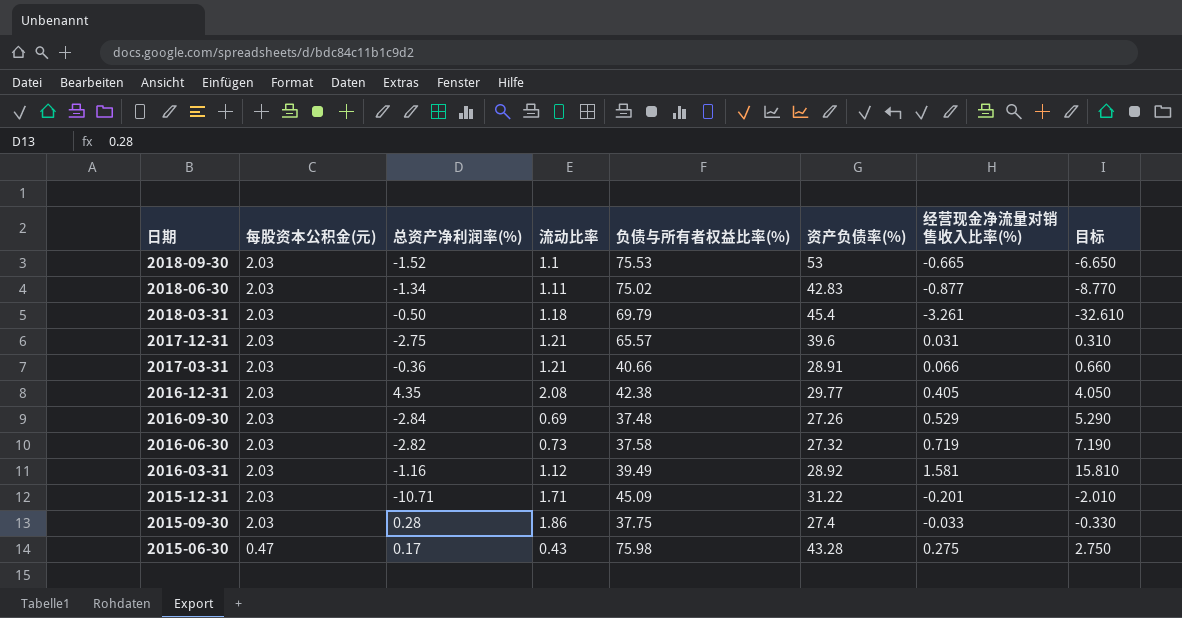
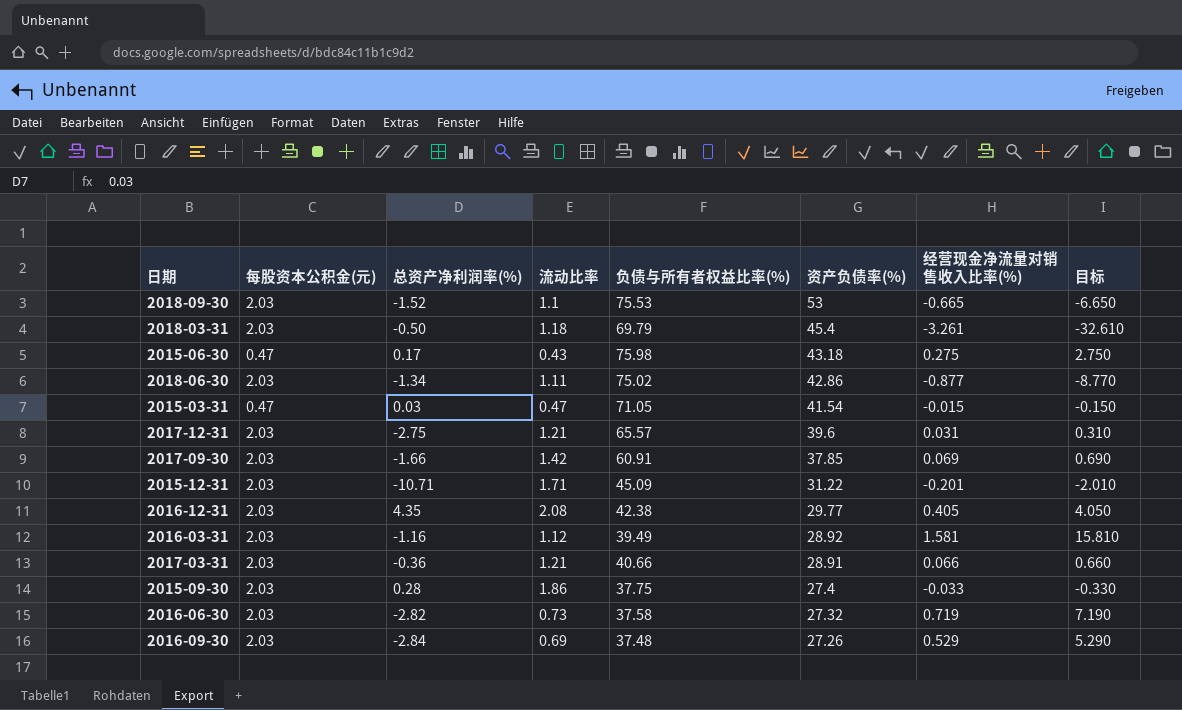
row order: 日期 descending -> 资产负债率(%) descending
2015-06-30 | 资产负债率(%): 43.28 -> 43.18
2018-06-30 | 资产负债率(%): 42.83 -> 42.86
row 2015-03-31: none -> 0.47 | 0.03 | 0.47 | 71.05 | 41.54 | -0.015 | -0.150
row 2017-09-30: none -> 2.03 | -1.66 | 1.42 | 60.91 | 37.85 | 0.069 | 0.690

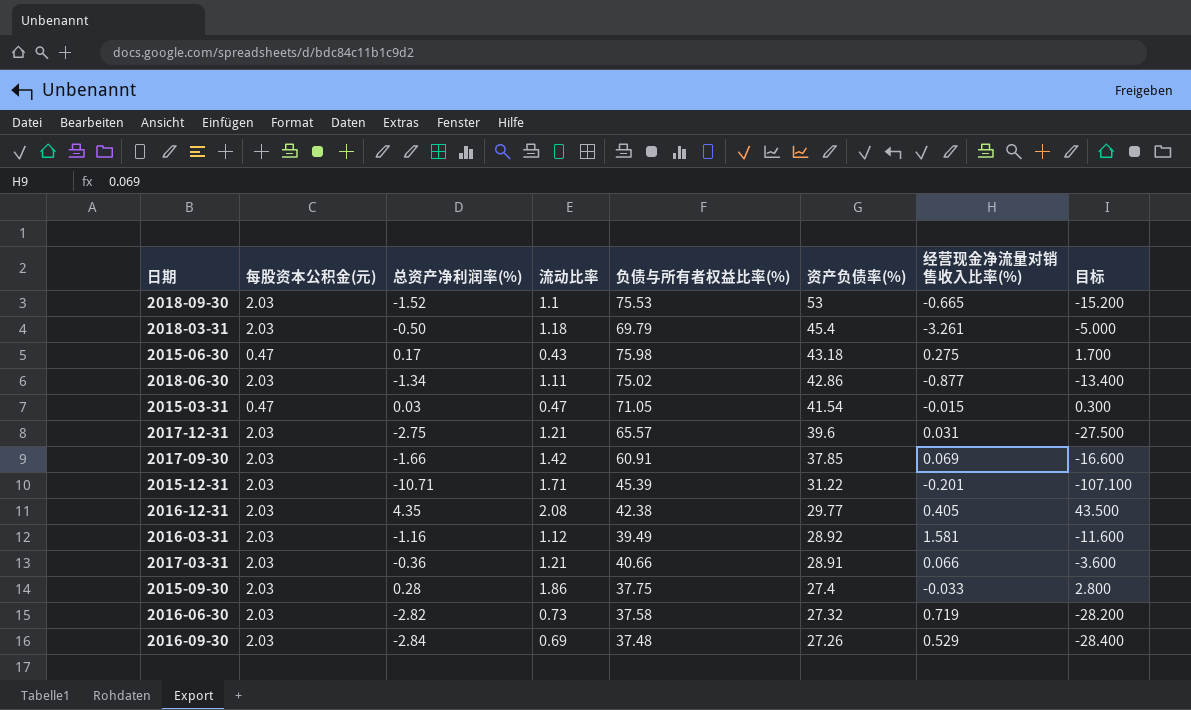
column 目标 | formula: [经营现金净流量对销售收入比率(%)] * 10 -> [总资产净利润率(%)] * 10
2015-12-31 | 负债与所有者权益比率(%): 45.09 -> 45.39

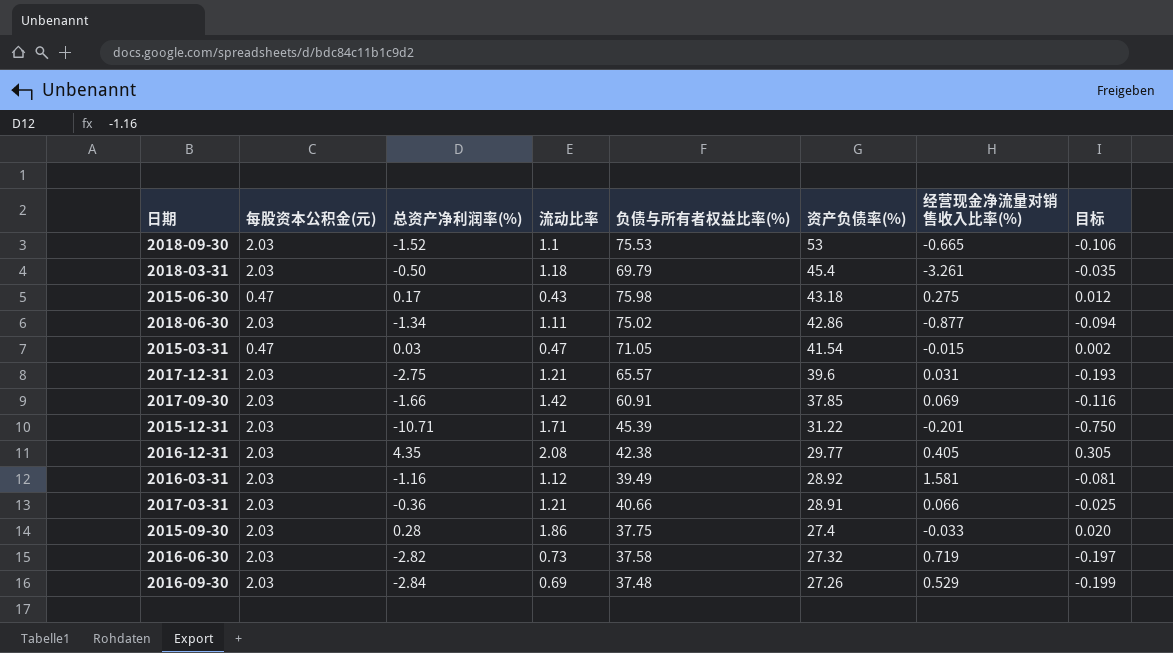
column 目标 | formula: [总资产净利润率(%)] * 10 -> [总资产净利润率(%)] * 0.07

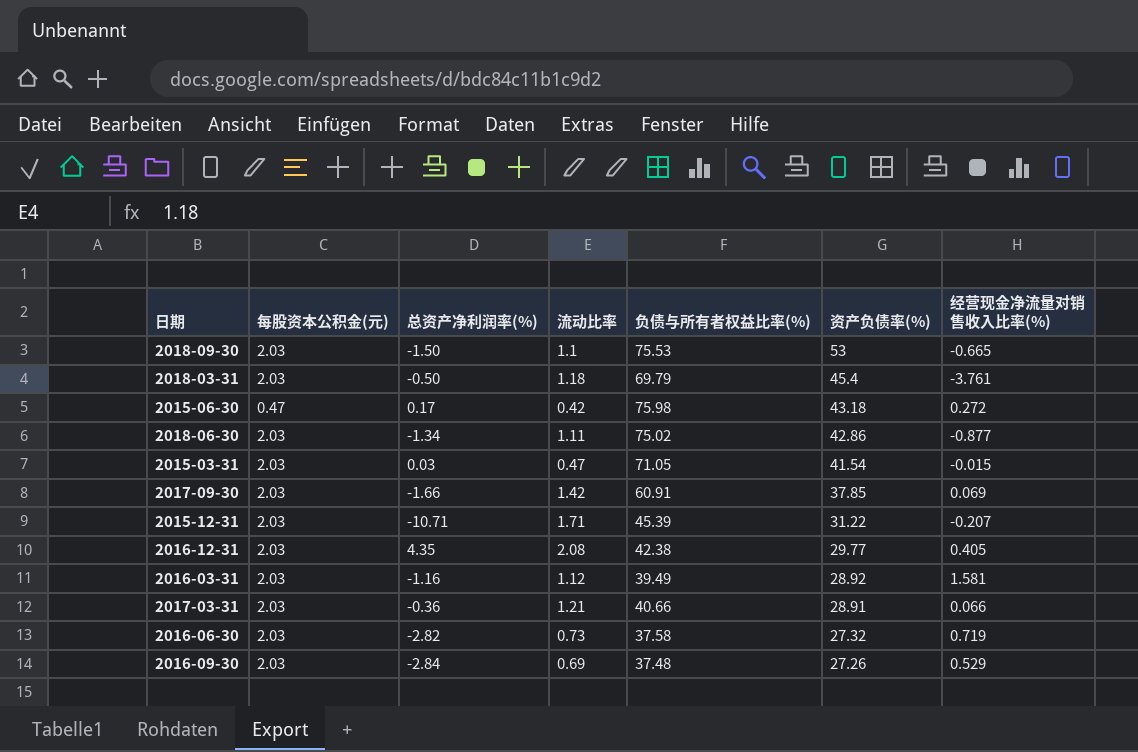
column 目标 | formula: [总资产净利润率(%)] * 0.07 -> none
row 2017-12-31: 2.03 | -2.75 | 1.21 | 65.57 | 39.6 | 0.031 | -0.193 -> none
row 2015-09-30: 2.03 | 0.28 | 1.86 | 37.75 | 27.4 | -0.033 | 0.020 -> none
2018-09-30 | 总资产净利润率(%): -1.52 -> -1.50
2018-03-31 | 经营现金净流量对销售收入比率(%): -3.261 -> -3.761
2015-06-30 | 流动比率: 0.43 -> 0.42
2015-06-30 | 经营现金净流量对销售收入比率(%): 0.275 -> 0.272
2015-03-31 | 每股资本公积金(元): 0.47 -> 2.03
2015-12-31 | 经营现金净流量对销售收入比率(%): -0.201 -> -0.207

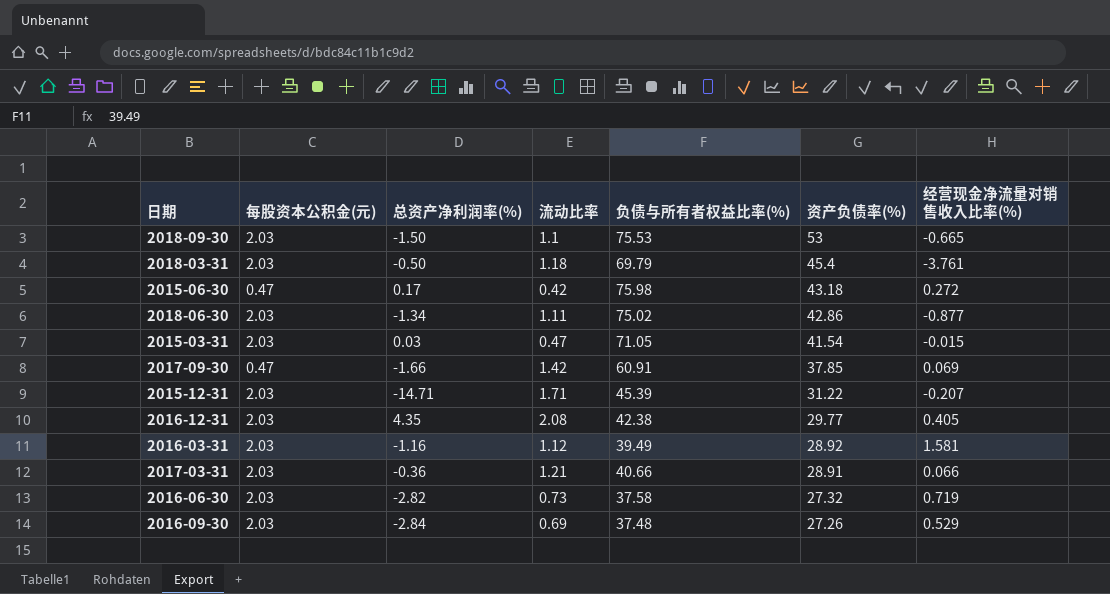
2017-09-30 | 每股资本公积金(元): 2.03 -> 0.47
2015-12-31 | 总资产净利润率(%): -10.71 -> -14.71

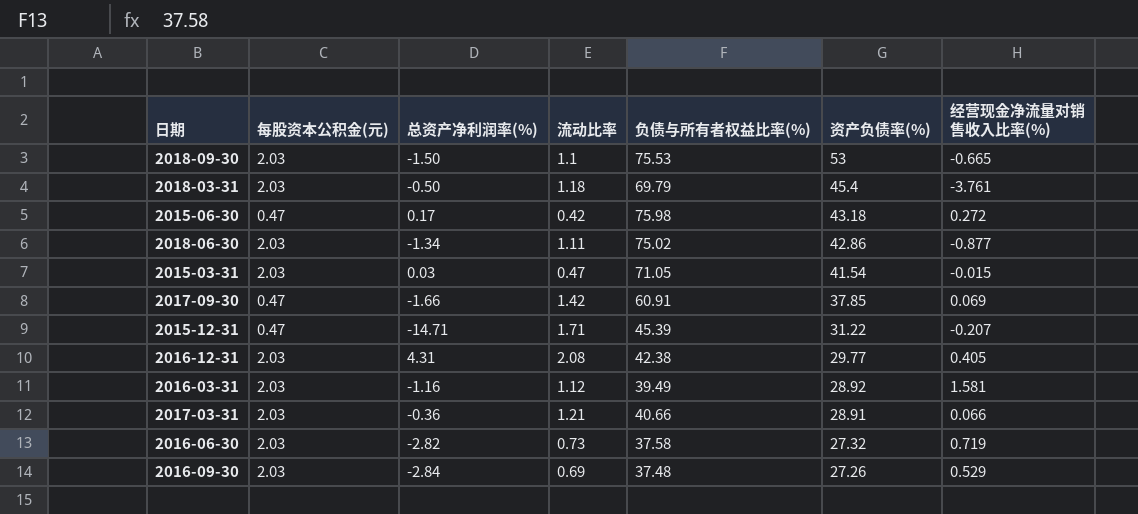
2015-12-31 | 每股资本公积金(元): 2.03 -> 0.47
2016-12-31 | 总资产净利润率(%): 4.35 -> 4.31

